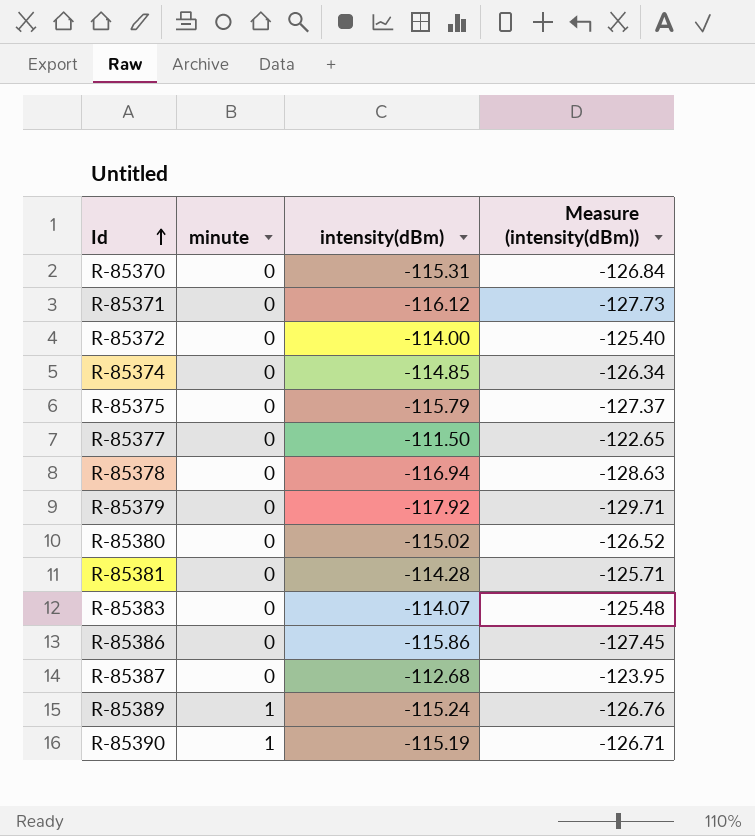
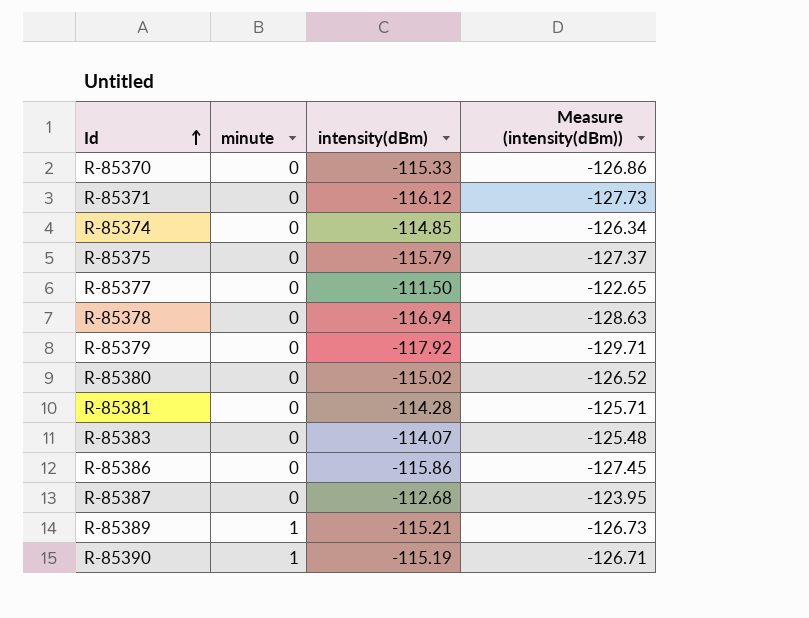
row R-85372: 0 | -114.00 | -125.40 -> none
R-85370 | intensity(dBm): -115.31 -> -115.33
R-85370 | Measure (intensity(dBm)): -126.84 -> -126.86
R-85389 | intensity(dBm): -115.24 -> -115.21
R-85389 | Measure (intensity(dBm)): -126.76 -> -126.73

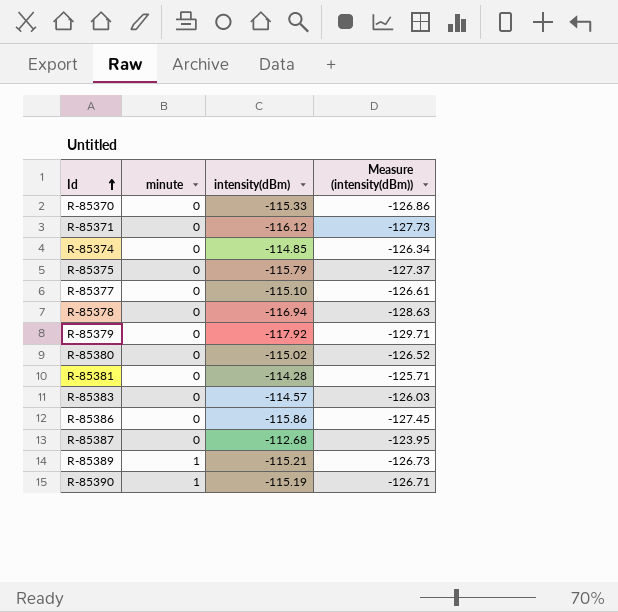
R-85377 | intensity(dBm): -111.50 -> -115.10
R-85377 | Measure (intensity(dBm)): -122.65 -> -126.61
R-85383 | intensity(dBm): -114.07 -> -114.57
R-85383 | Measure (intensity(dBm)): -125.48 -> -126.03

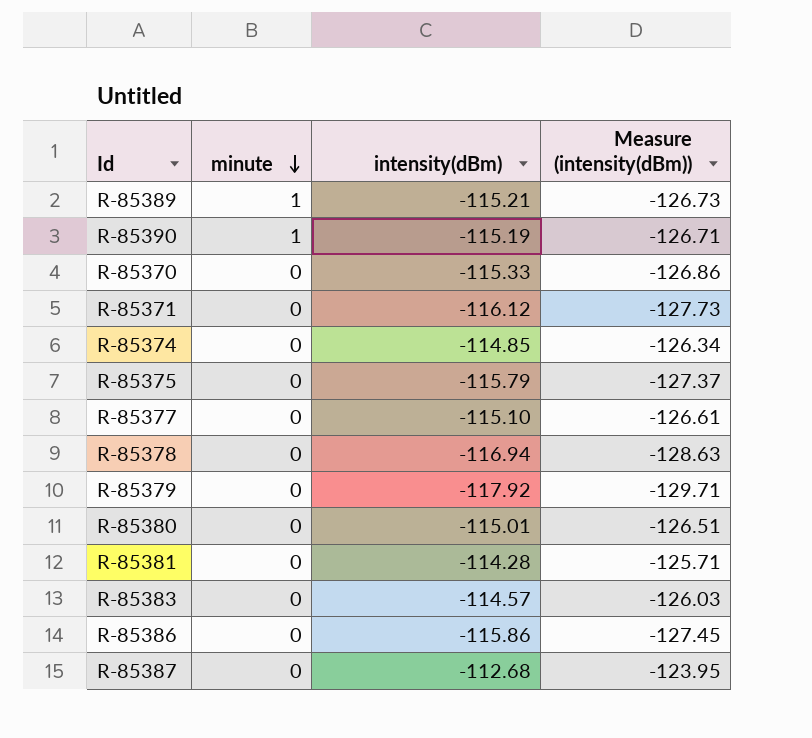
row order: Id ascending -> minute descending
R-85380 | intensity(dBm): -115.02 -> -115.01
R-85380 | Measure (intensity(dBm)): -126.52 -> -126.51

